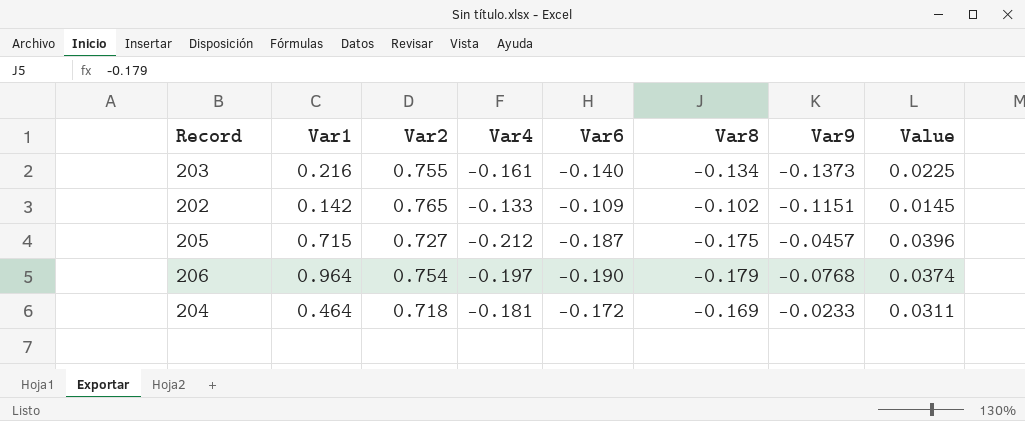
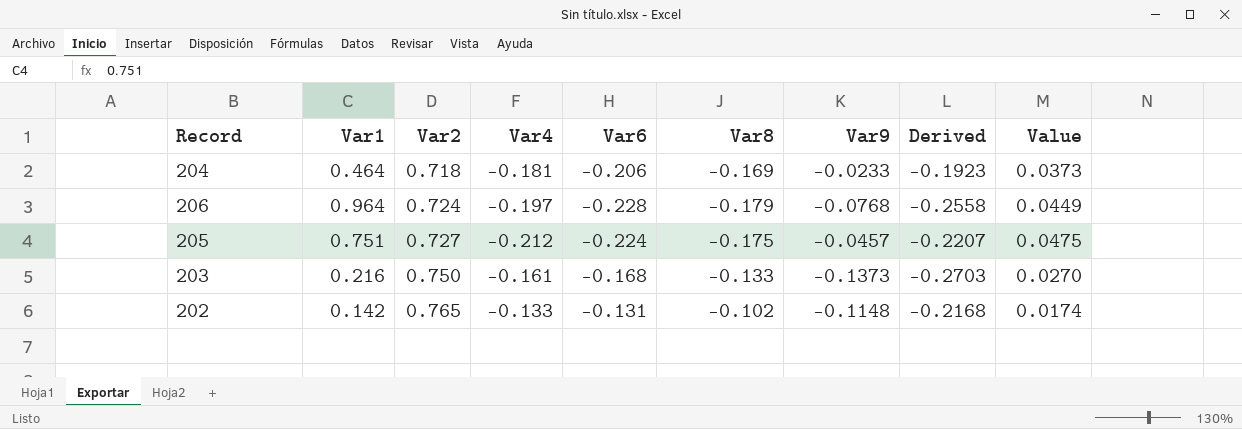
row order: none -> Var2 ascending
column Derived | formula: none -> [Var8] + [Var9]
204 | Var6: -0.172 -> -0.206
204 | Value: 0.0311 -> 0.0373
206 | Var2: 0.754 -> 0.724
206 | Var6: -0.190 -> -0.228
206 | Value: 0.0374 -> 0.0449
205 | Var1: 0.715 -> 0.751
205 | Var6: -0.187 -> -0.224
205 | Value: 0.0396 -> 0.0475
203 | Var2: 0.755 -> 0.750
203 | Var6: -0.140 -> -0.168
203 | Var8: -0.134 -> -0.133
203 | Value: 0.0225 -> 0.0270
202 | Var6: -0.109 -> -0.131
202 | Var9: -0.1151 -> -0.1148
202 | Value: 0.0145 -> 0.0174

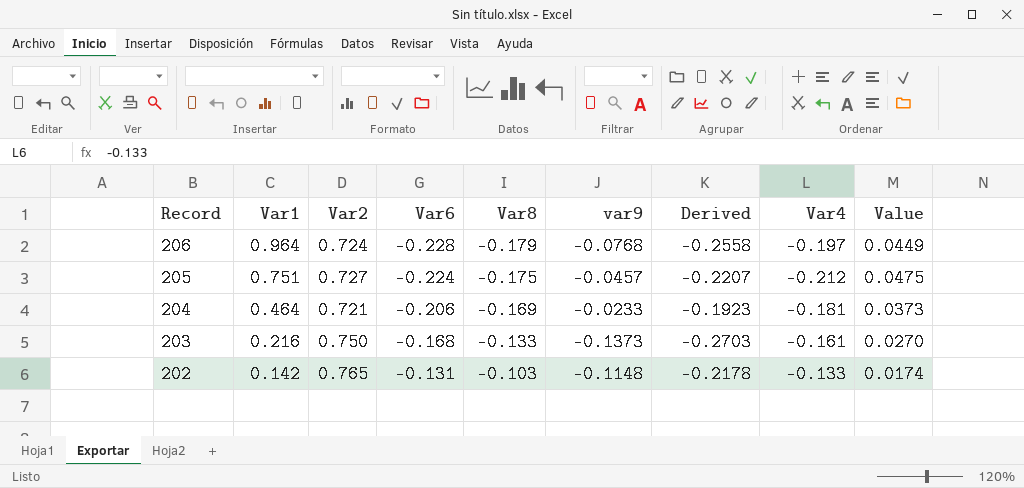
row order: Var2 ascending -> Record descending
column name: Var9 -> var9
column Var4 | position: 4 -> 8
204 | Var2: 0.718 -> 0.721
202 | Var8: -0.102 -> -0.103
202 | Derived: -0.2168 -> -0.2178

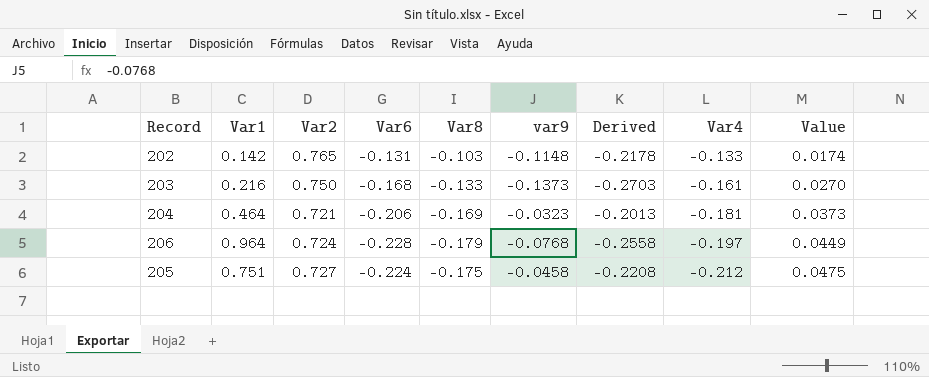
row order: Record descending -> Var4 descending
204 | var9: -0.0233 -> -0.0323
204 | Derived: -0.1923 -> -0.2013
205 | var9: -0.0457 -> -0.0458
205 | Derived: -0.2207 -> -0.2208

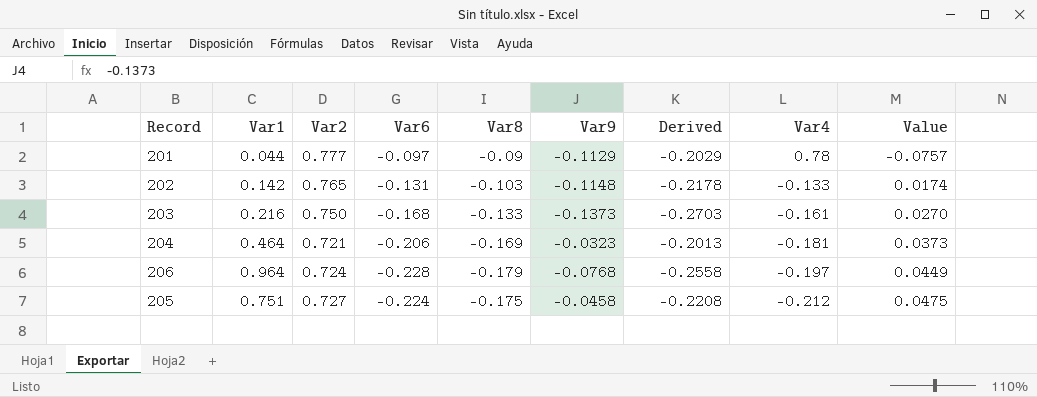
column name: var9 -> Var9
row 201: none -> 0.044 | 0.777 | -0.097 | -0.09 | -0.1129 | -0.2029 | 0.78 | -0.0757

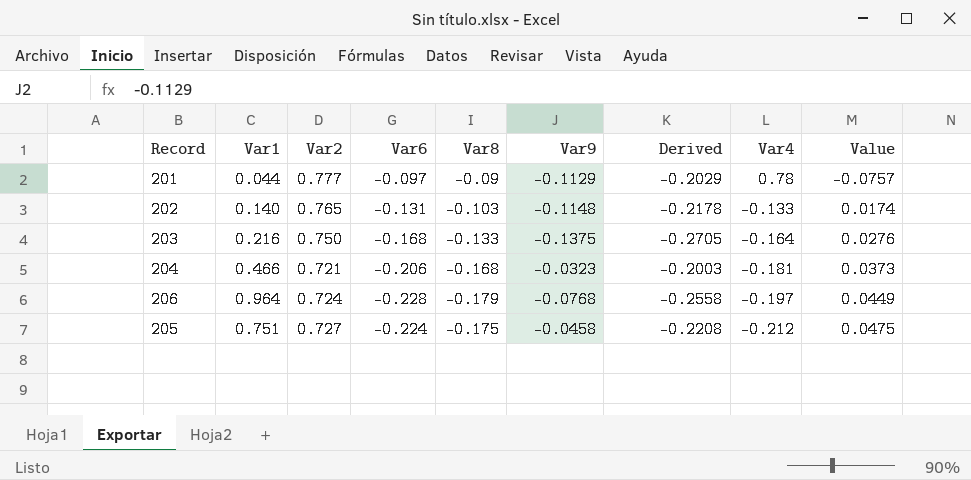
202 | Var1: 0.142 -> 0.140
203 | Var9: -0.1373 -> -0.1375
203 | Derived: -0.2703 -> -0.2705
203 | Var4: -0.161 -> -0.164
203 | Value: 0.0270 -> 0.0276
204 | Var1: 0.464 -> 0.466
204 | Var8: -0.169 -> -0.168
204 | Derived: -0.2013 -> -0.2003

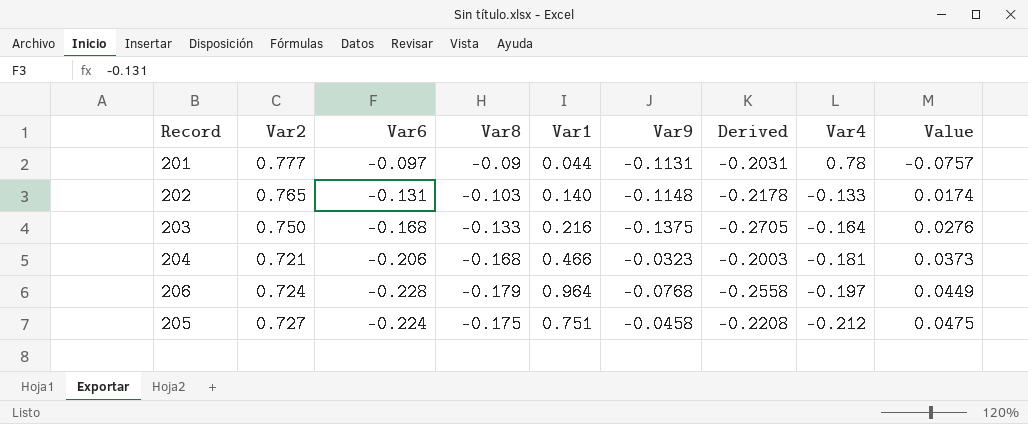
column Var1 | position: 2 -> 5
201 | Var9: -0.1129 -> -0.1131
201 | Derived: -0.2029 -> -0.2031

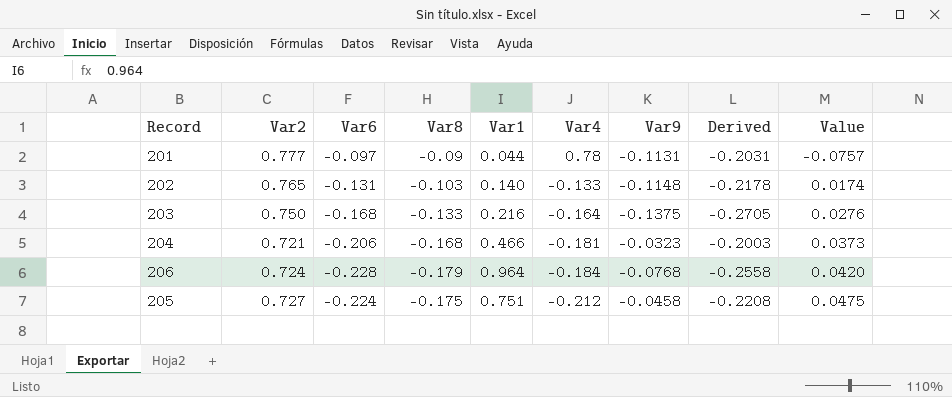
column Var4 | position: 8 -> 6
206 | Var4: -0.197 -> -0.184
206 | Value: 0.0449 -> 0.0420

